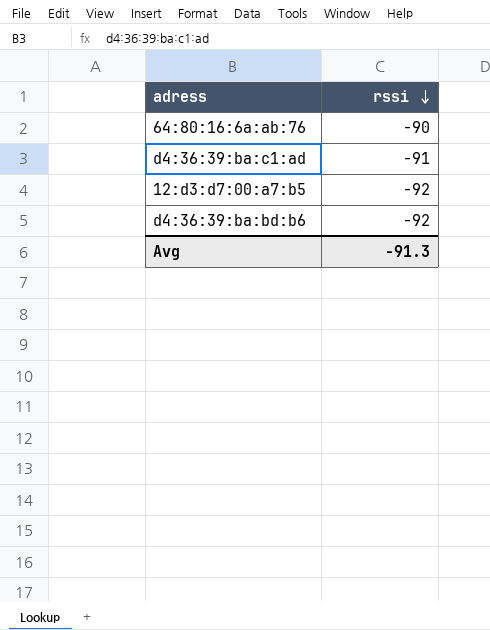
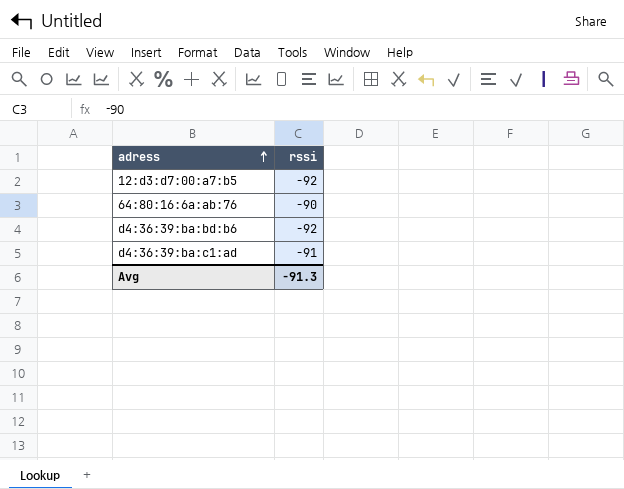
row order: rssi descending -> adress ascending

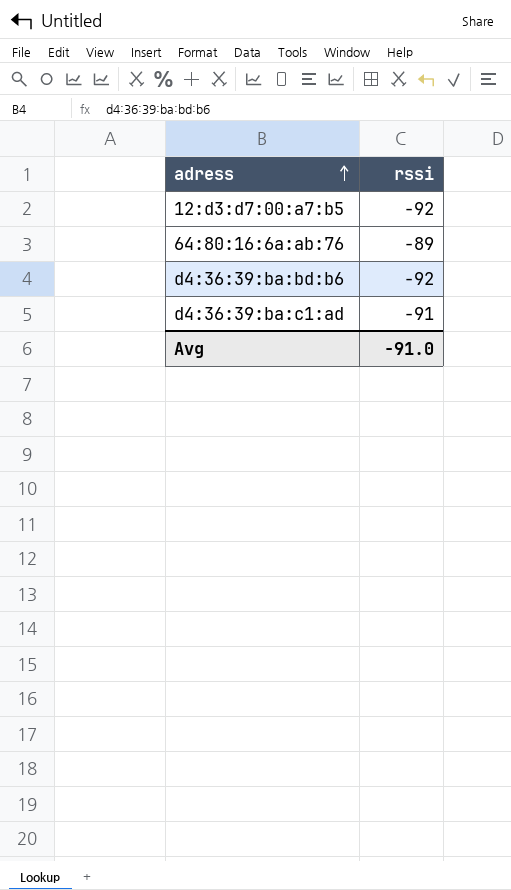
64:80:16:6a:ab:76 | rssi: -90 -> -89
Avg | rssi: -91.3 -> -91.0

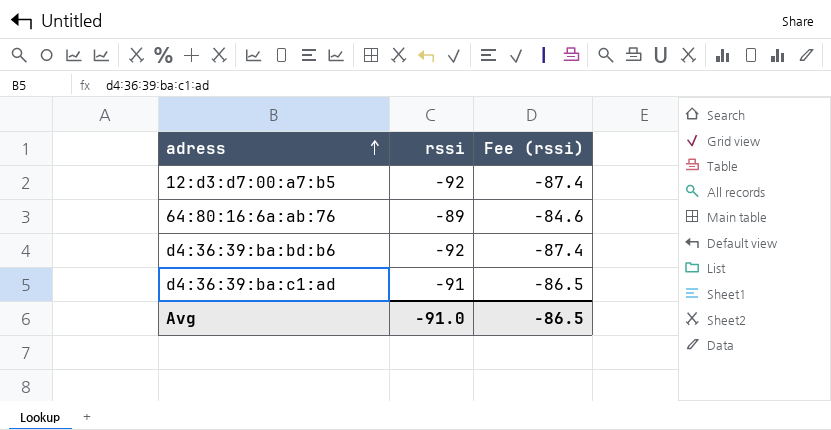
column Fee (rssi) | formula: none -> [rssi] * 0.95

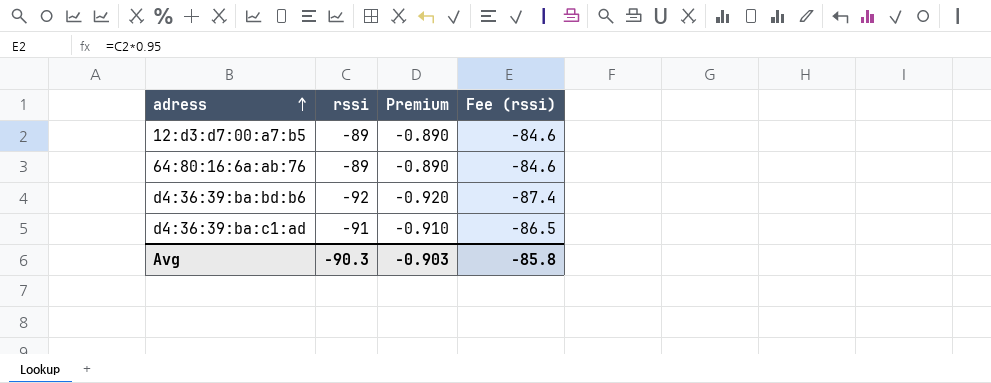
column Premium | formula: none -> [rssi] * 0.01
12:d3:d7:00:a7:b5 | rssi: -92 -> -89
12:d3:d7:00:a7:b5 | Fee (rssi): -87.4 -> -84.6
Avg | rssi: -91.0 -> -90.3
Avg | Fee (rssi): -86.5 -> -85.8

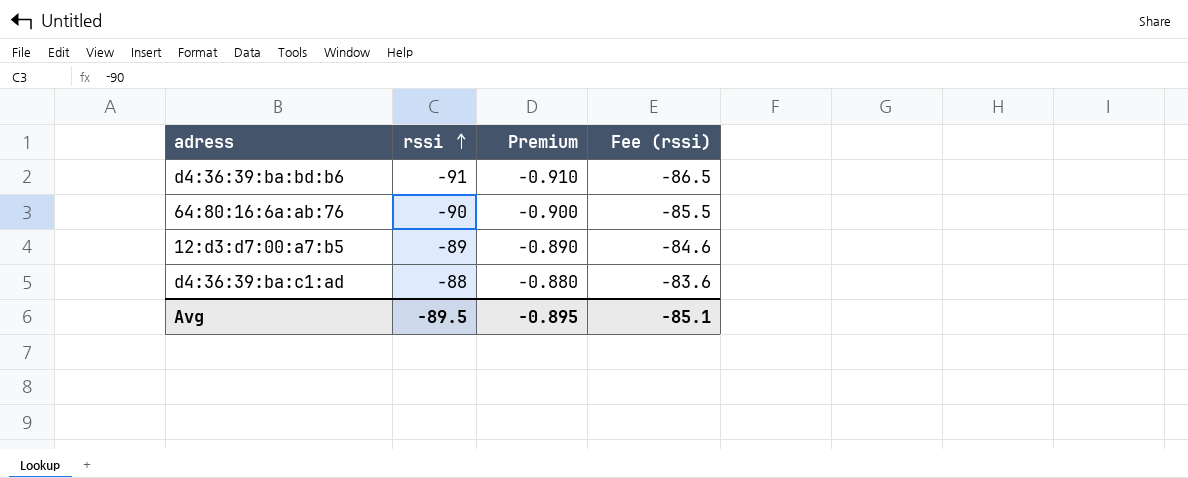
row order: adress ascending -> rssi ascending
d4:36:39:ba:bd:b6 | rssi: -92 -> -91
d4:36:39:ba:bd:b6 | Premium: -0.920 -> -0.910
d4:36:39:ba:bd:b6 | Fee (rssi): -87.4 -> -86.5
64:80:16:6a:ab:76 | rssi: -89 -> -90
64:80:16:6a:ab:76 | Premium: -0.890 -> -0.900
64:80:16:6a:ab:76 | Fee (rssi): -84.6 -> -85.5
d4:36:39:ba:c1:ad | rssi: -91 -> -88
d4:36:39:ba:c1:ad | Premium: -0.910 -> -0.880
d4:36:39:ba:c1:ad | Fee (rssi): -86.5 -> -83.6
Avg | rssi: -90.3 -> -89.5
Avg | Premium: -0.903 -> -0.895
Avg | Fee (rssi): -85.8 -> -85.1

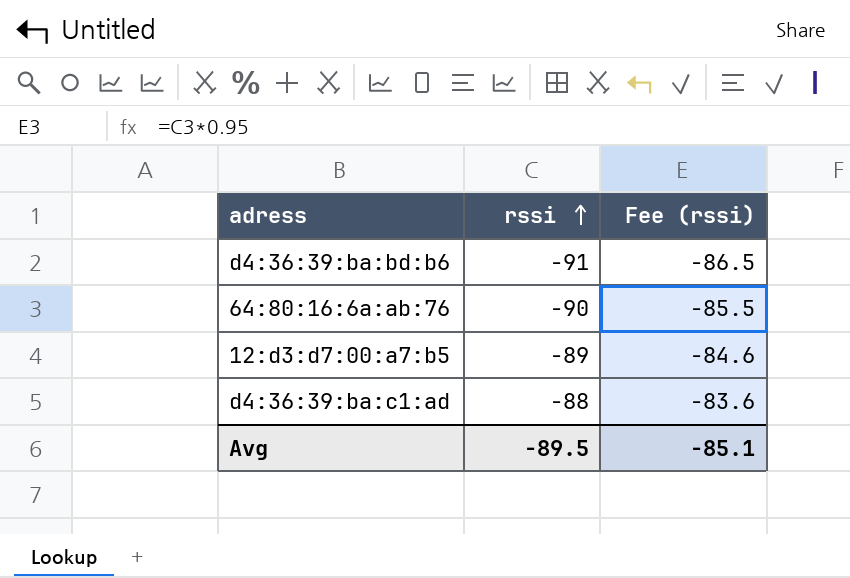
column Premium | formula: [rssi] * 0.01 -> none

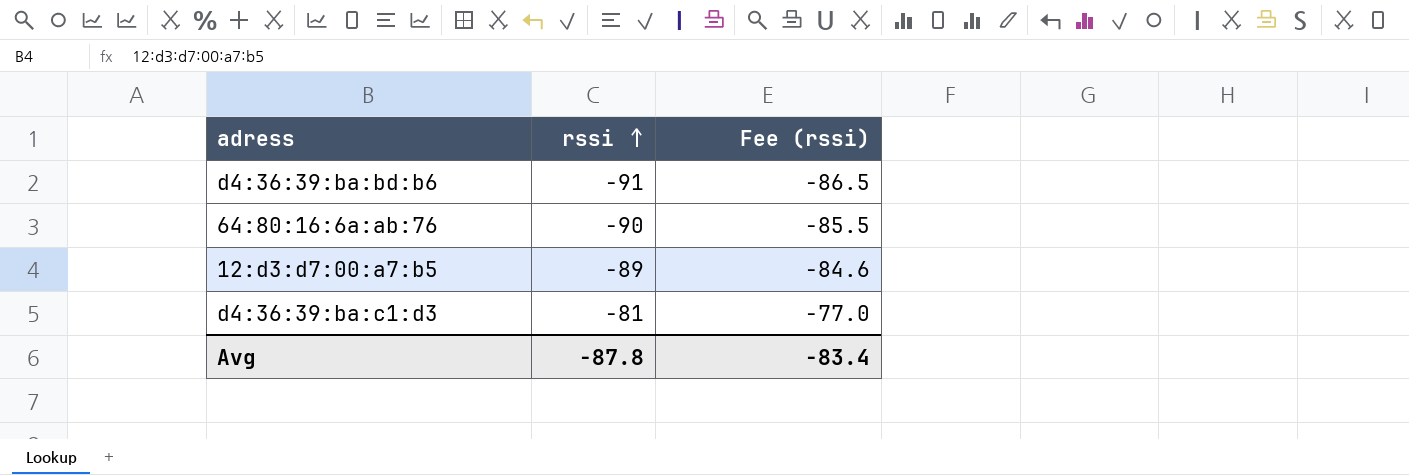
row d4:36:39:ba:c1:ad: -88 | -83.6 -> none
row d4:36:39:ba:c1:d3: none -> -81 | -77.0
Avg | rssi: -89.5 -> -87.8
Avg | Fee (rssi): -85.1 -> -83.4

